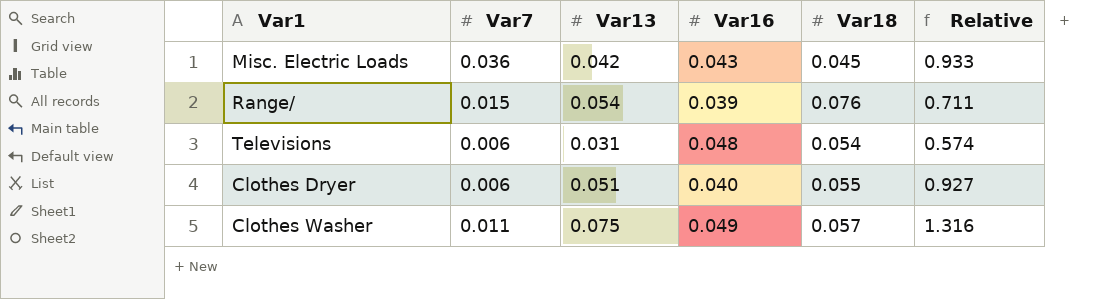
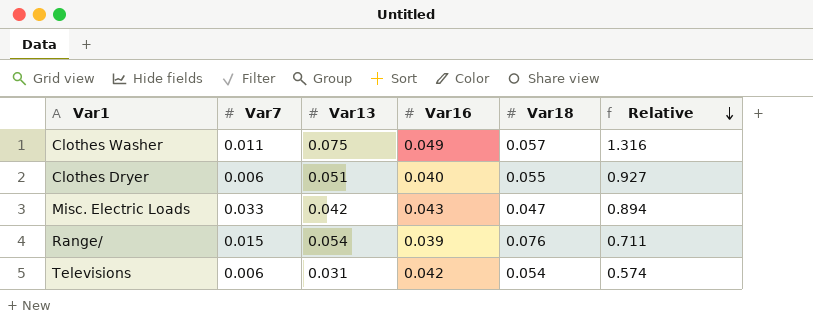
row order: none -> Relative descending
Misc. Electric Loads | Var7: 0.036 -> 0.033
Misc. Electric Loads | Var18: 0.045 -> 0.047
Misc. Electric Loads | Relative: 0.933 -> 0.894
Televisions | Var16: 0.048 -> 0.042

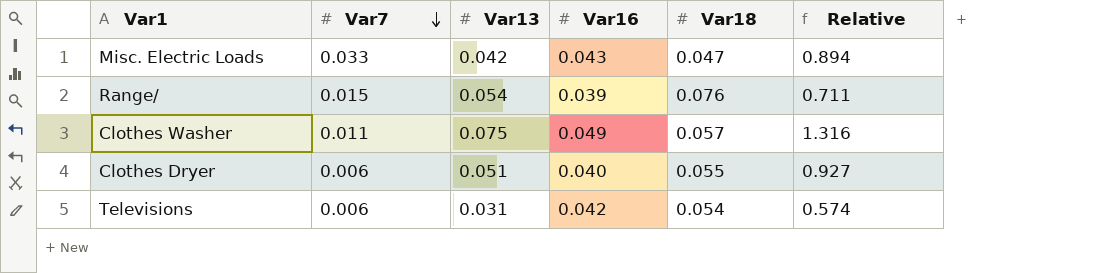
row order: Relative descending -> Var7 descending

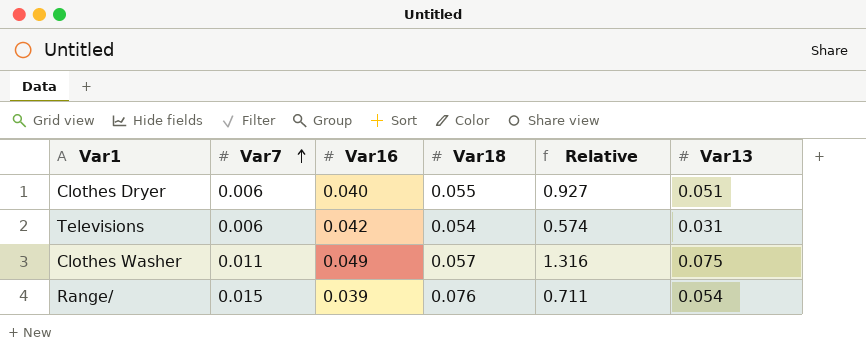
row order: Var7 descending -> Var7 ascending
column Var13 | position: 3 -> 6
row Misc. Electric Loads: 0.033 | 0.042 | 0.043 | 0.047 | 0.894 -> none

